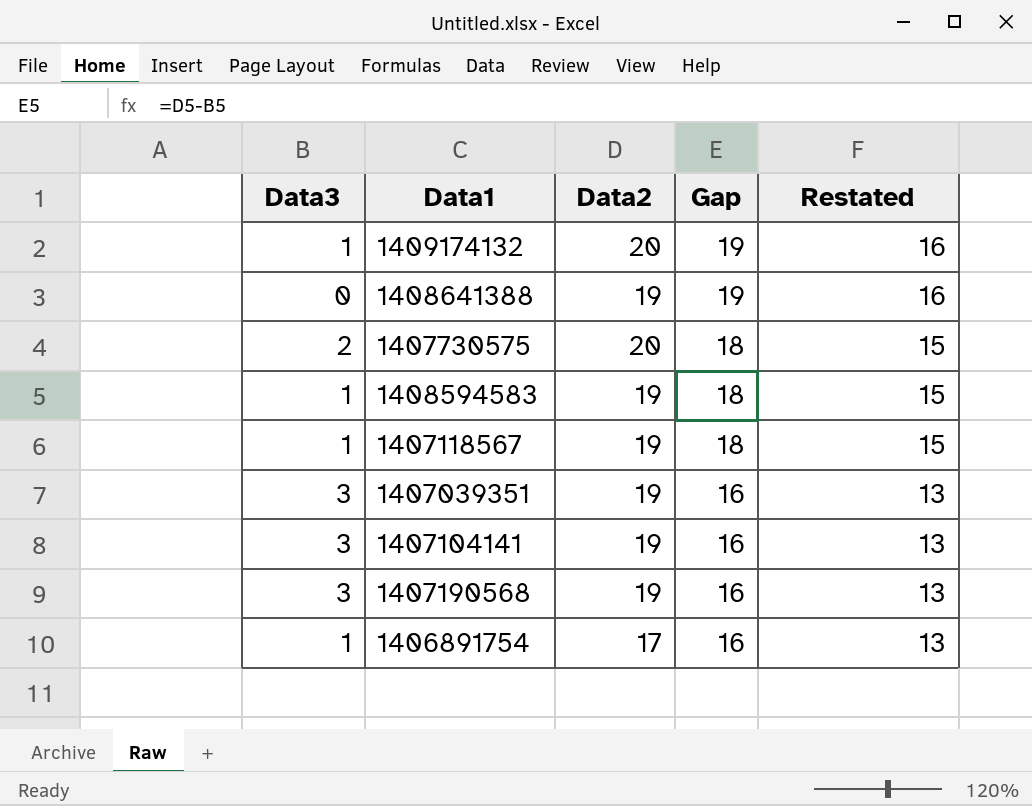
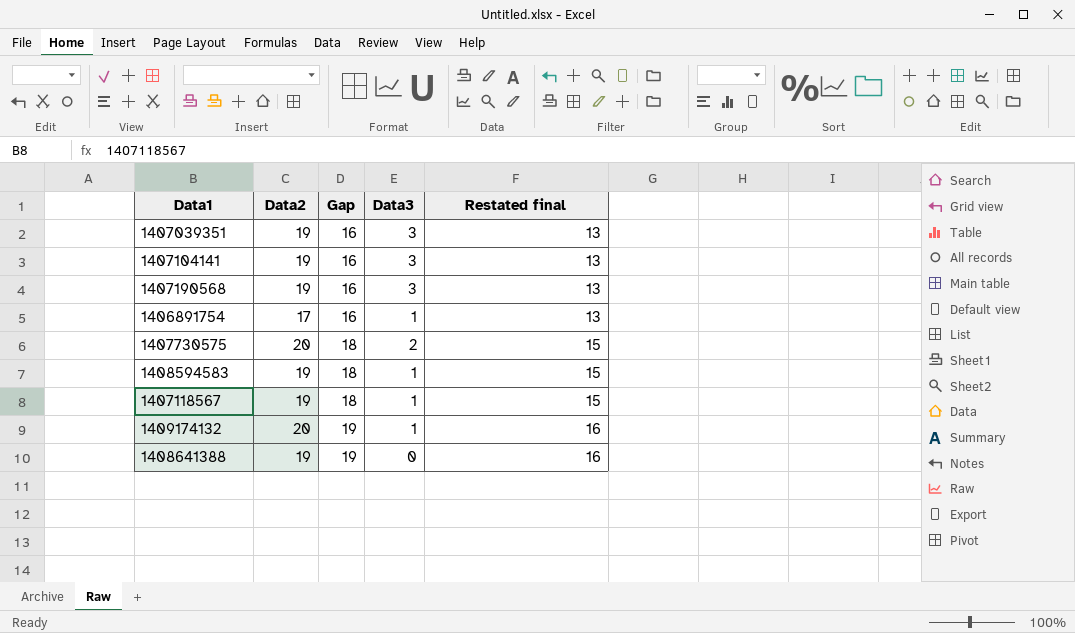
row order: Gap descending -> Gap ascending
column Data3 | position: 1 -> 4
column name: Restated -> Restated final

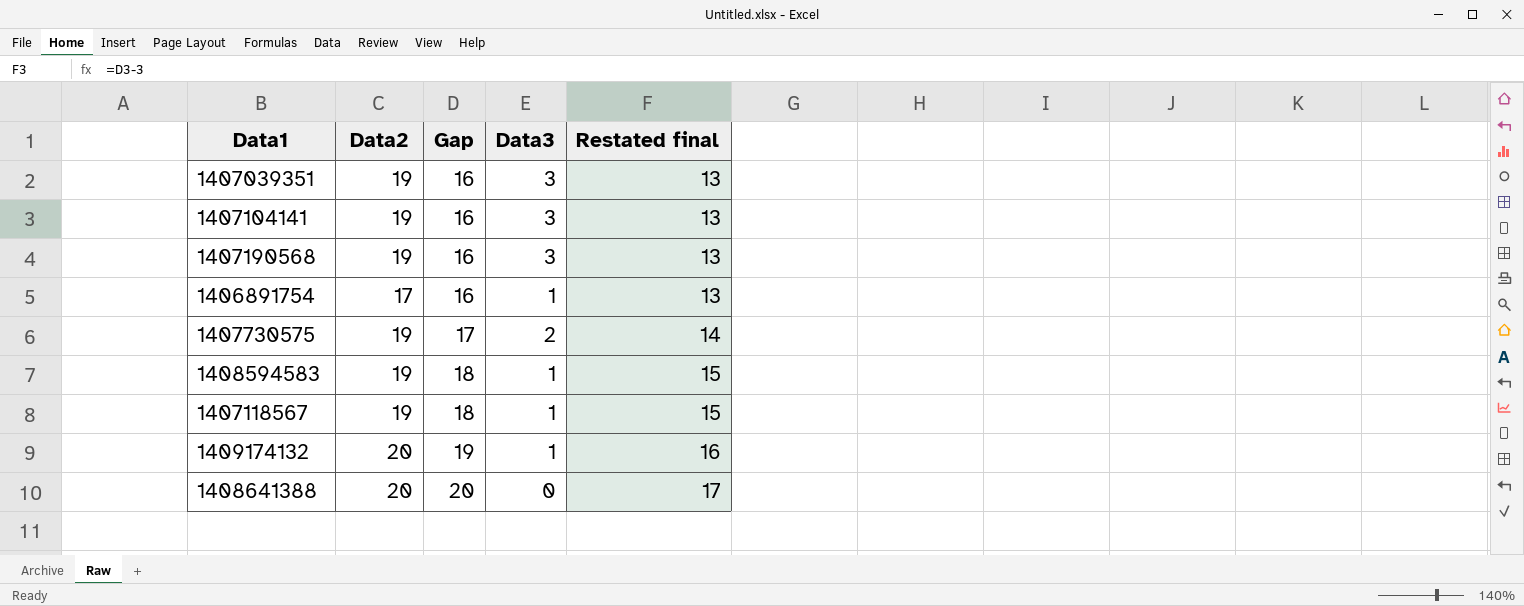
1407730575 | Data2: 20 -> 19
1407730575 | Gap: 18 -> 17
1407730575 | Restated final: 15 -> 14
1408641388 | Data2: 19 -> 20
1408641388 | Gap: 19 -> 20
1408641388 | Restated final: 16 -> 17

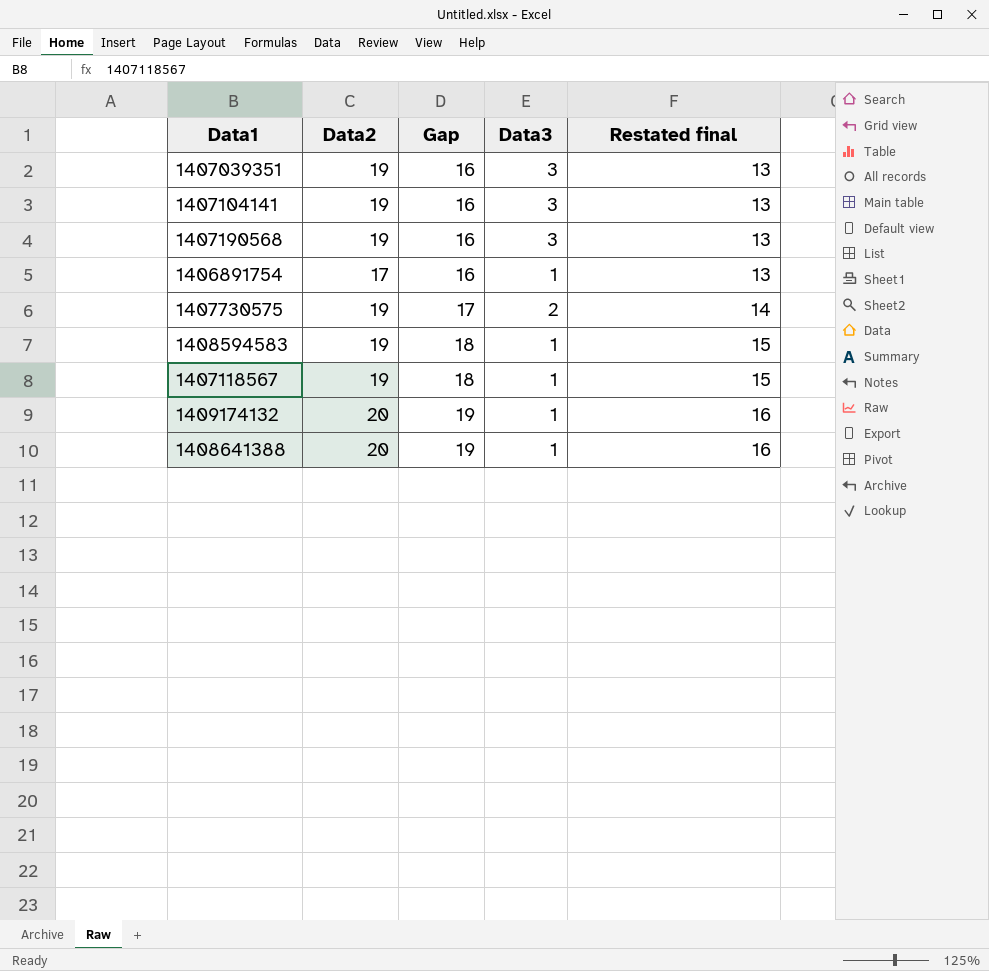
1408641388 | Gap: 20 -> 19
1408641388 | Data3: 0 -> 1
1408641388 | Restated final: 17 -> 16

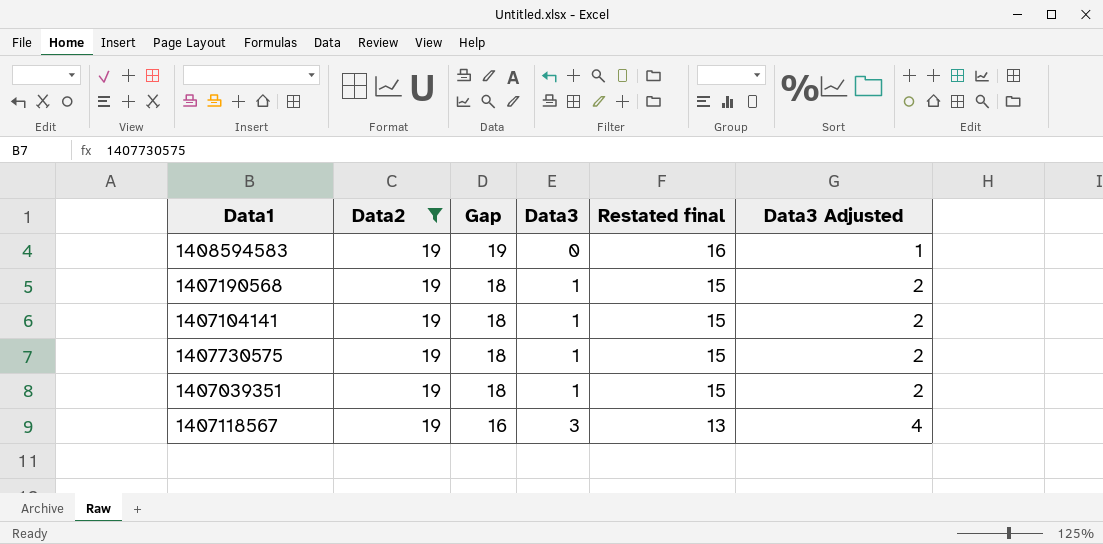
filter: none -> Data2 = 19
row order: Gap ascending -> Gap descending
column Data3 Adjusted | formula: none -> [Data3] + 1
1408594583 | Gap: 18 -> 19
1408594583 | Data3: 1 -> 0
1408594583 | Restated final: 15 -> 16
1407190568 | Gap: 16 -> 18
1407190568 | Data3: 3 -> 1
1407190568 | Restated final: 13 -> 15
1407104141 | Gap: 16 -> 18
1407104141 | Data3: 3 -> 1
1407104141 | Restated final: 13 -> 15
1407730575 | Gap: 17 -> 18
1407730575 | Data3: 2 -> 1
1407730575 | Restated final: 14 -> 15
1407039351 | Gap: 16 -> 18
1407039351 | Data3: 3 -> 1
1407039351 | Restated final: 13 -> 15
1407118567 | Gap: 18 -> 16
1407118567 | Data3: 1 -> 3
1407118567 | Restated final: 15 -> 13

